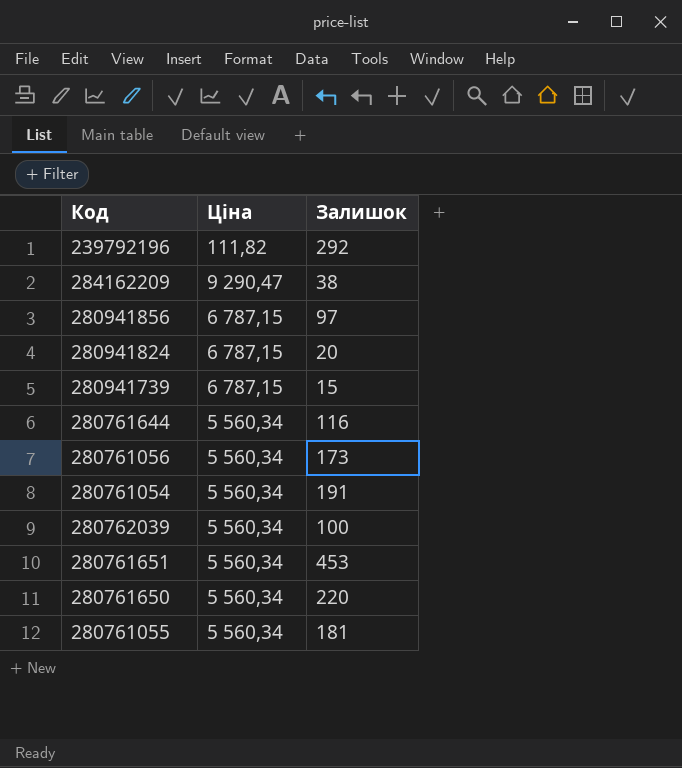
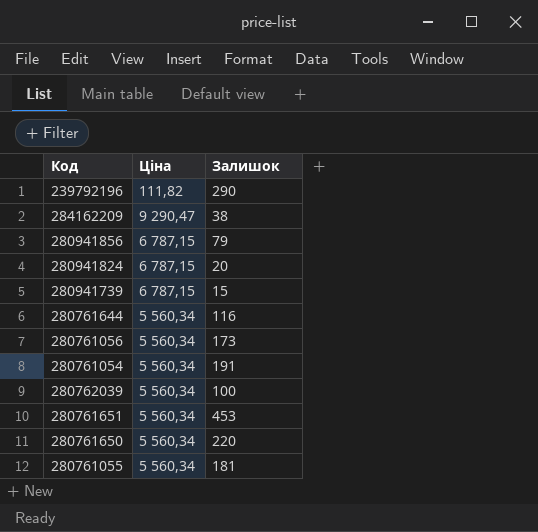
239792196 | Залишок: 292 -> 290
280941856 | Залишок: 97 -> 79

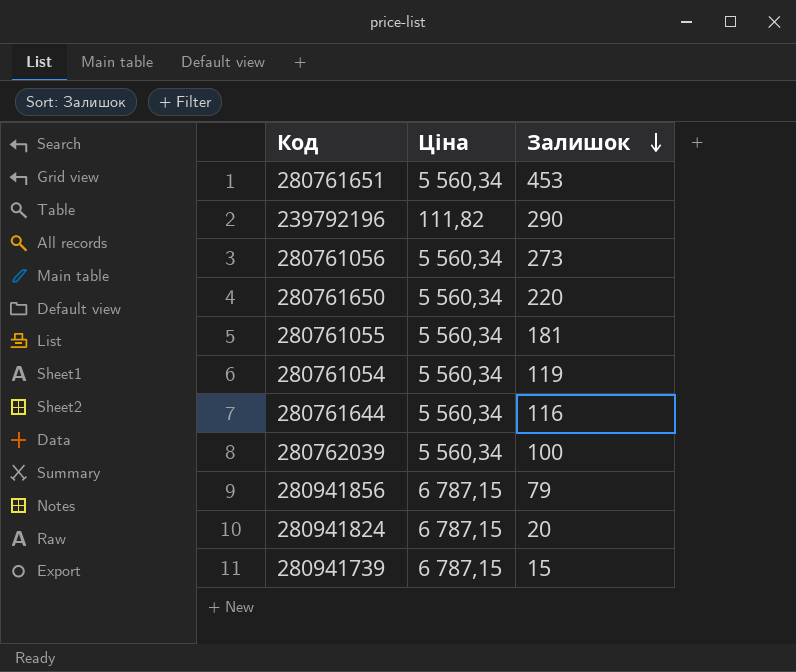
row order: none -> Залишок descending
row 284162209: 9 290,47 | 38 -> none
280761056 | Залишок: 173 -> 273
280761054 | Залишок: 191 -> 119

